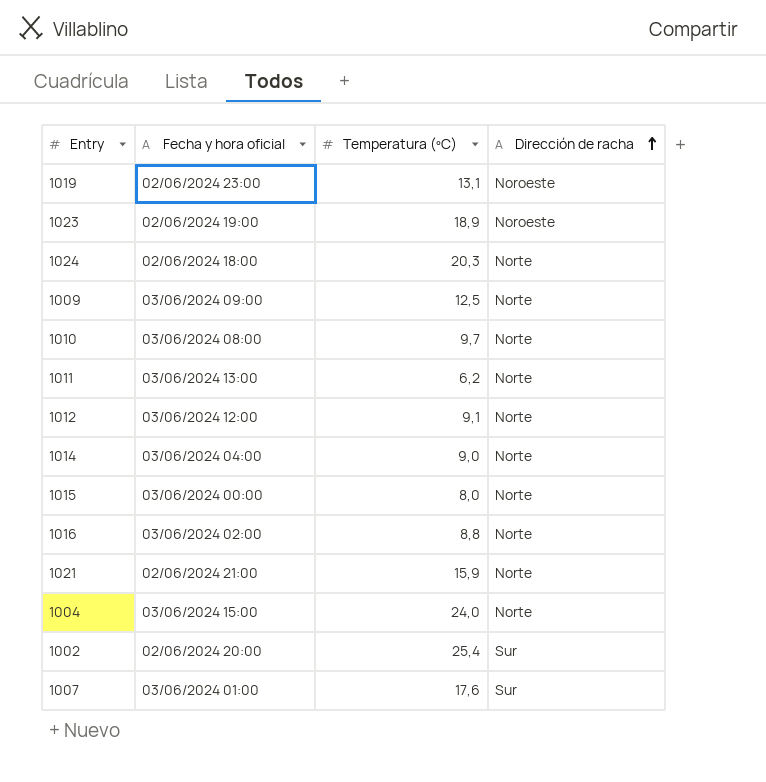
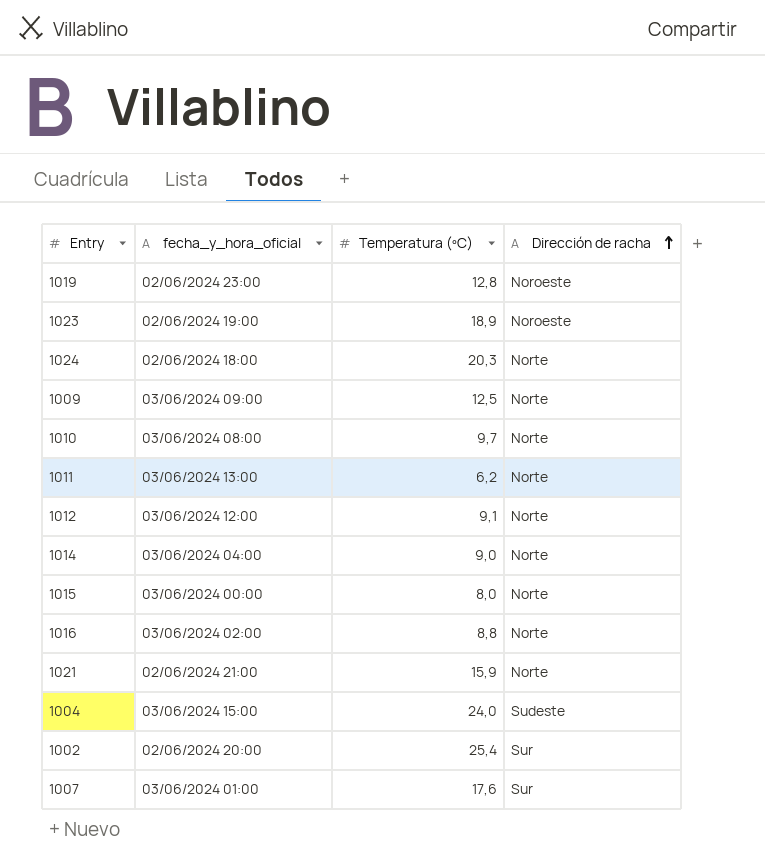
column name: Fecha y hora oficial -> fecha_y_hora_oficial
1019 | Temperatura (ºC): 13,1 -> 12,8
1004 | Dirección de racha: Norte -> Sudeste

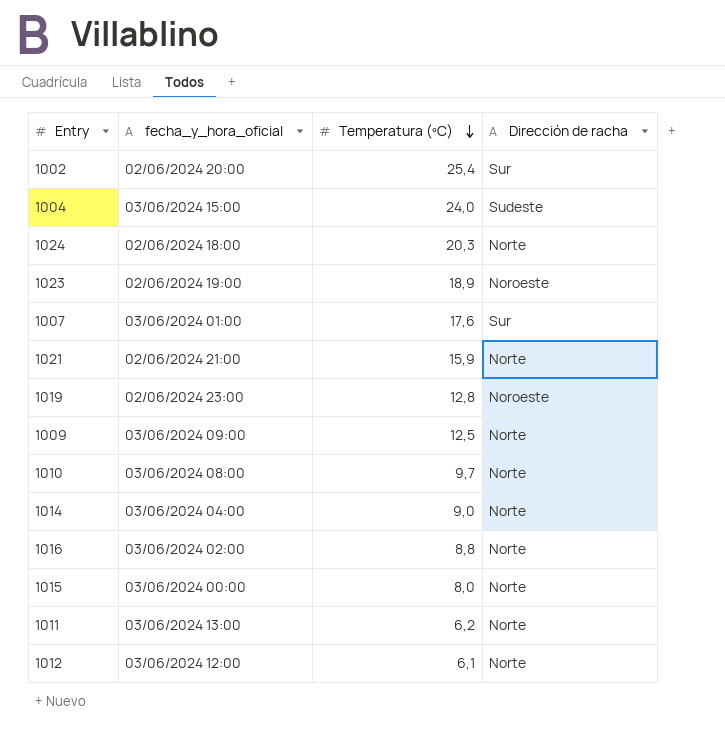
row order: Dirección de racha ascending -> Temperatura (ºC) descending
1012 | Temperatura (ºC): 9,1 -> 6,1

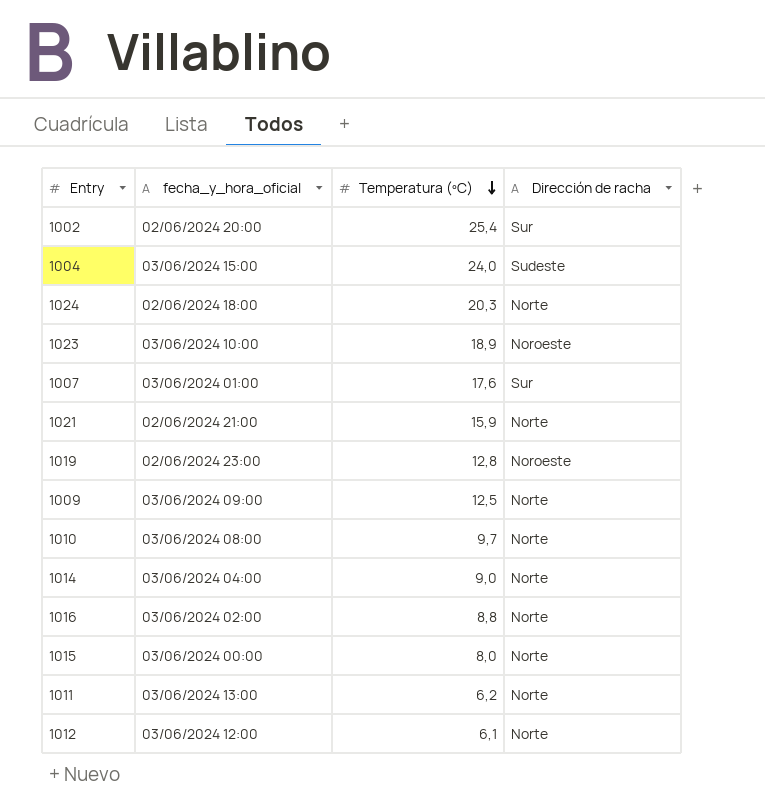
1023 | fecha_y_hora_oficial: 02/06/2024 19:00 -> 03/06/2024 10:00

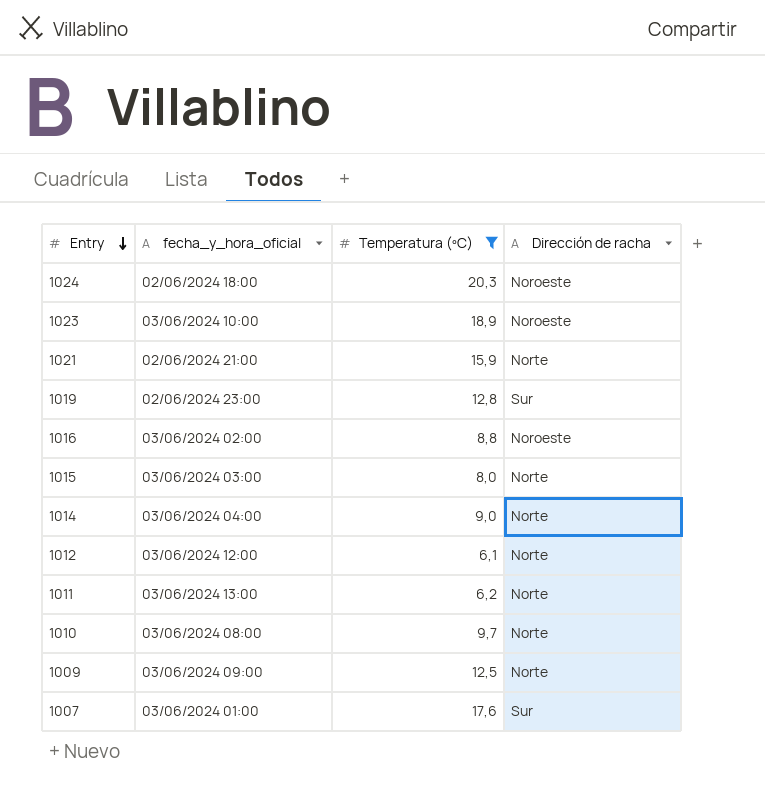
filter: none -> Temperatura (ºC) <= 20,3
row order: Temperatura (ºC) descending -> Entry descending
1024 | Dirección de racha: Norte -> Noroeste
1019 | Dirección de racha: Noroeste -> Sur
1016 | Dirección de racha: Norte -> Noroeste
1015 | fecha_y_hora_oficial: 03/06/2024 00:00 -> 03/06/2024 03:00

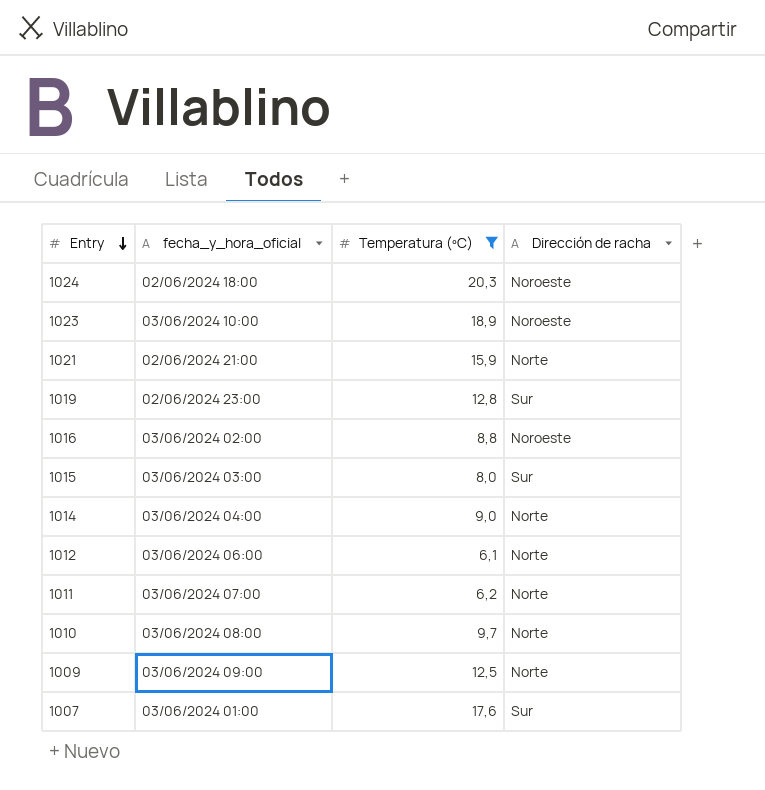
1015 | Dirección de racha: Norte -> Sur
1012 | fecha_y_hora_oficial: 03/06/2024 12:00 -> 03/06/2024 06:00
1011 | fecha_y_hora_oficial: 03/06/2024 13:00 -> 03/06/2024 07:00

